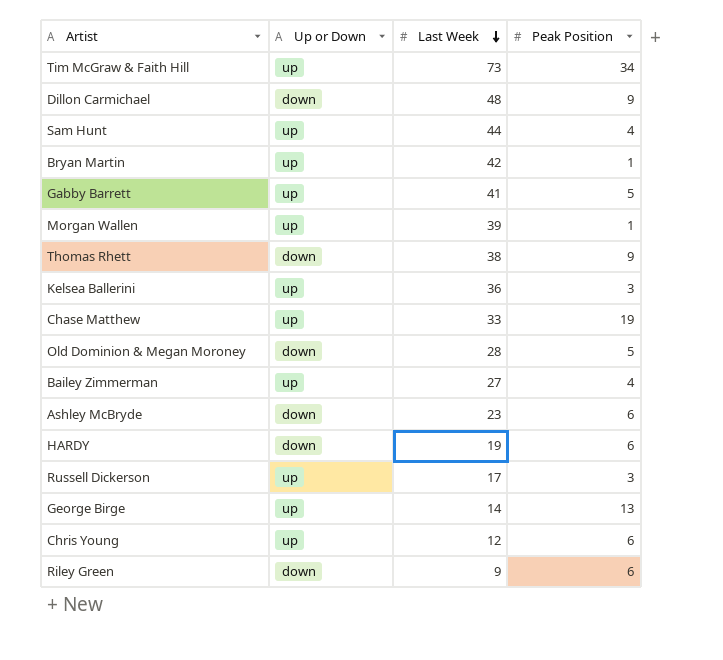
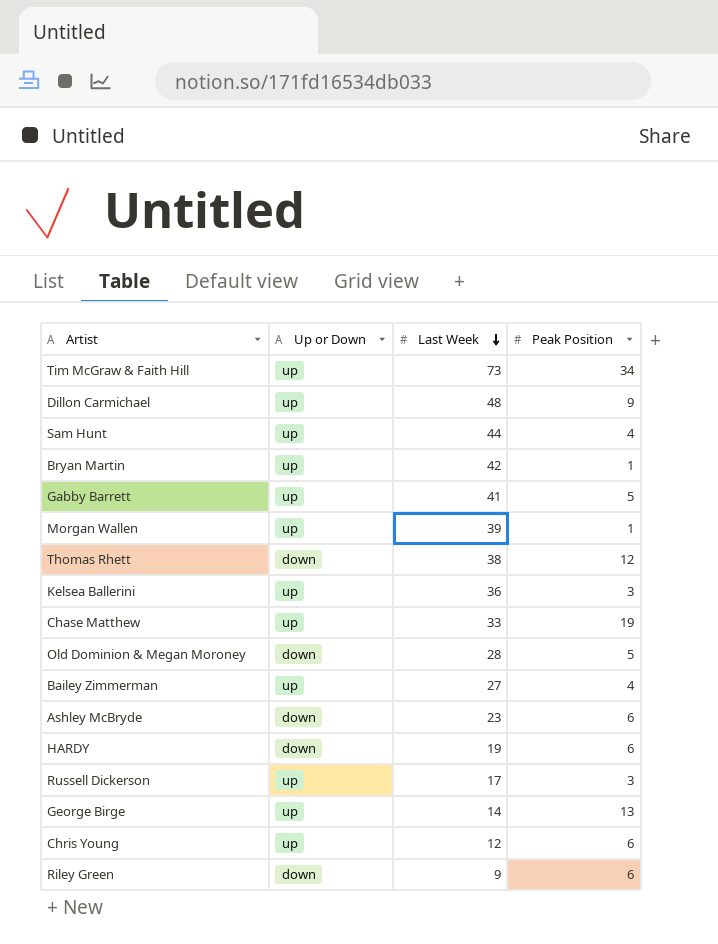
Dillon Carmichael | Up or Down: down -> up
Thomas Rhett | Peak Position: 9 -> 12

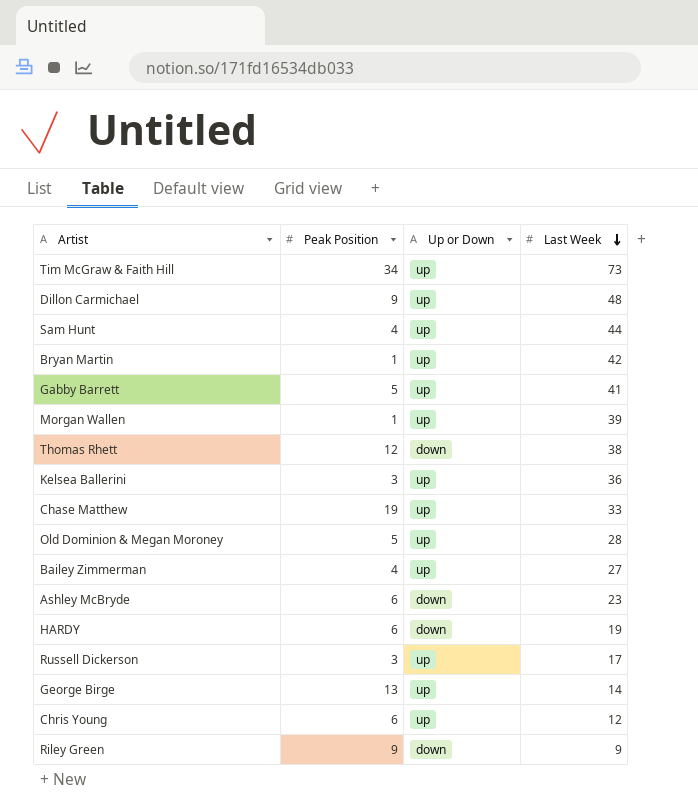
column Peak Position | position: 4 -> 2
Old Dominion & Megan Moroney | Up or Down: down -> up
Riley Green | Peak Position: 6 -> 9

